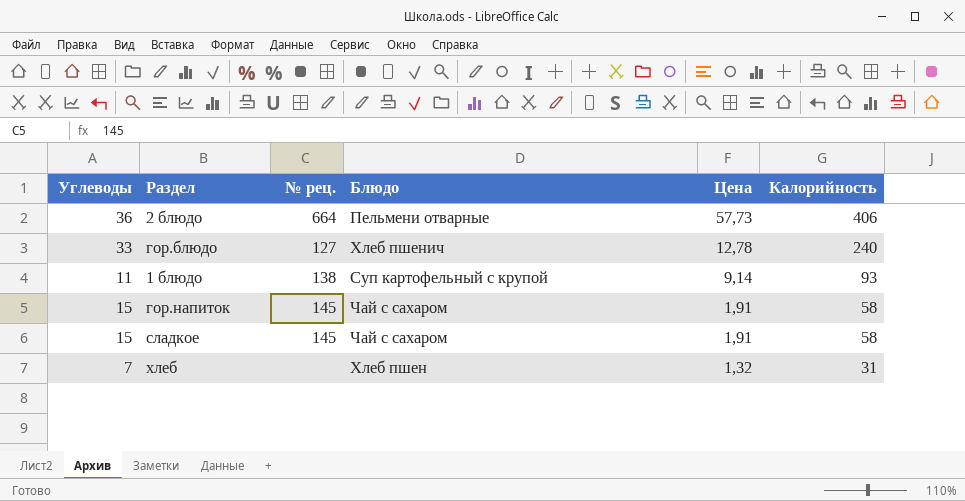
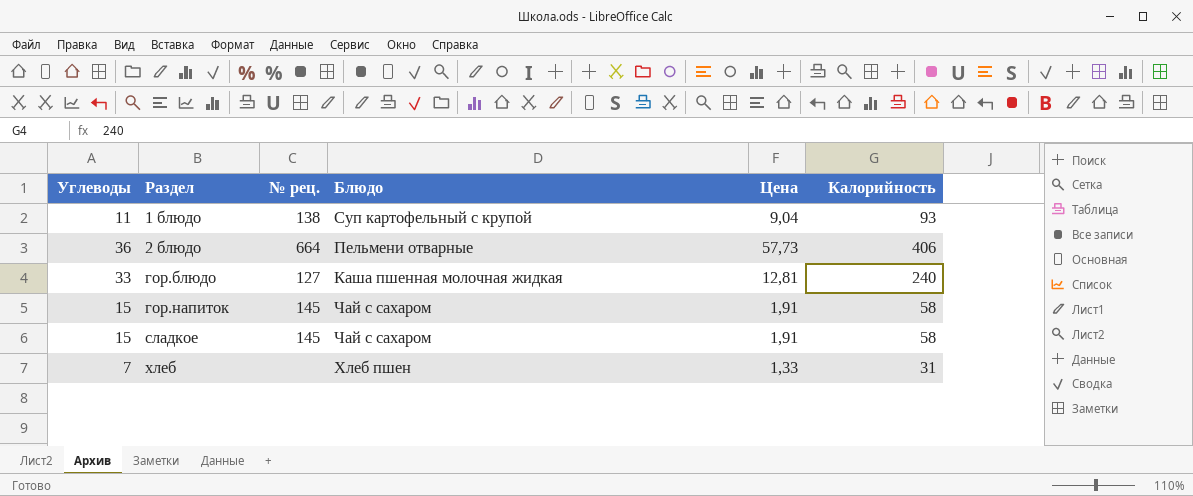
row order: Цена descending -> Раздел ascending
1 блюдо | Цена: 9,14 -> 9,04
гор.блюдо | Блюдо: Хлеб пшенич -> Каша пшенная молочная жидкая
гор.блюдо | Цена: 12,78 -> 12,81
хлеб | Цена: 1,32 -> 1,33

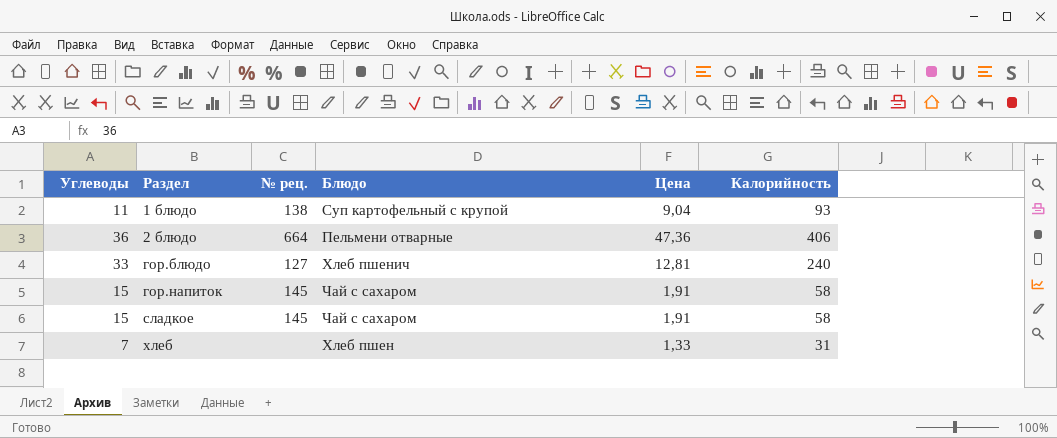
2 блюдо | Цена: 57,73 -> 47,36
гор.блюдо | Блюдо: Каша пшенная молочная жидкая -> Хлеб пшенич

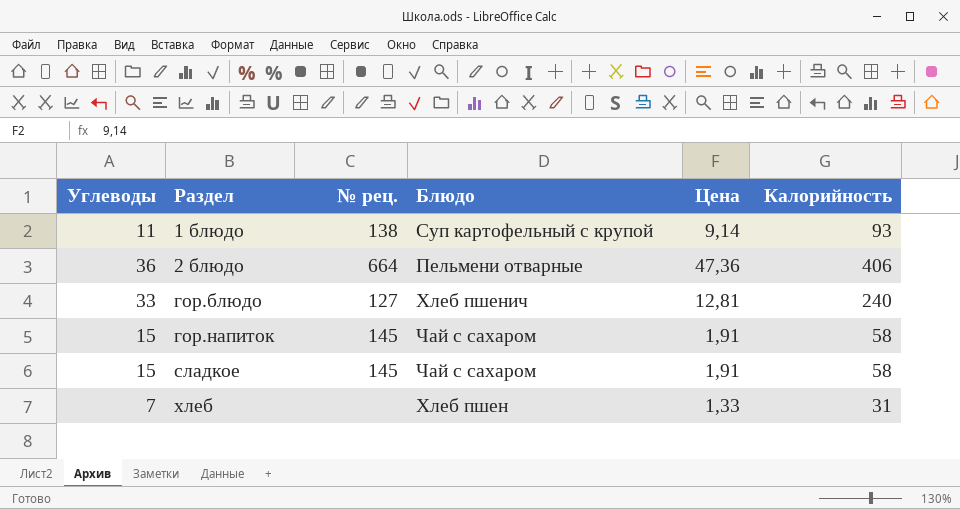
1 блюдо | Цена: 9,04 -> 9,14

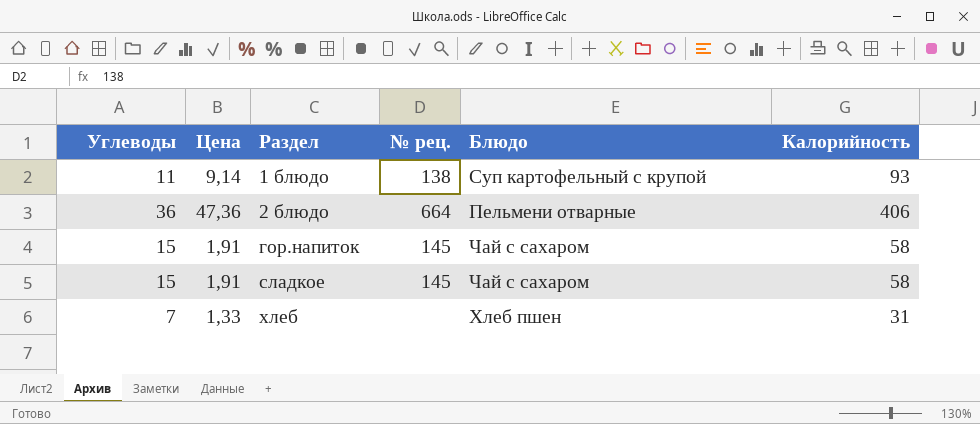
column Цена | position: 5 -> 2
row гор.блюдо: 33 | 127 | Хлеб пшенич | 12,81 | 240 -> none

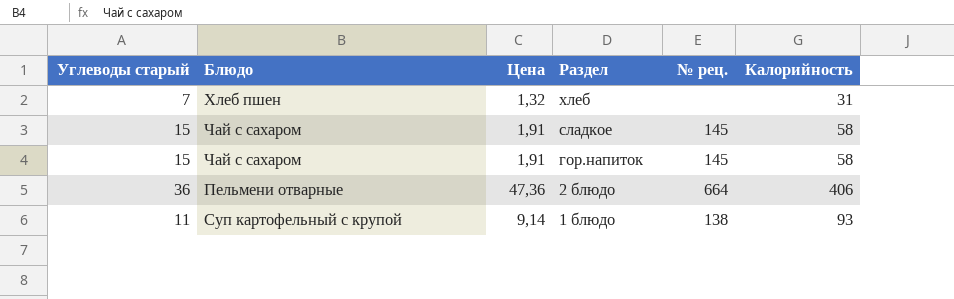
row order: Раздел ascending -> Раздел descending
column name: Углеводы -> Углеводы старый
column Блюдо | position: 5 -> 2
хлеб | Цена: 1,33 -> 1,32

